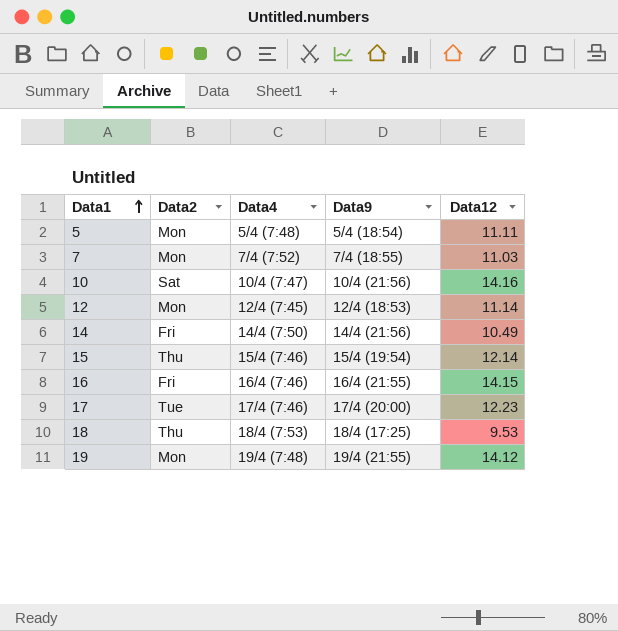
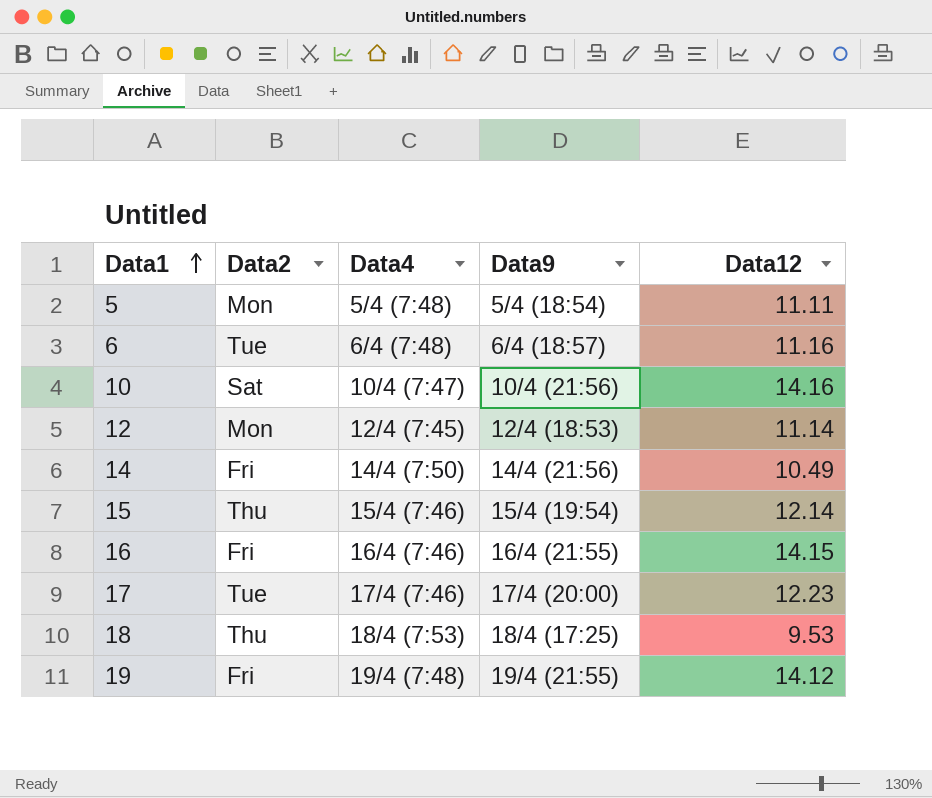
row 7: Mon | 7/4 (7:52) | 7/4 (18:55) | 11.03 -> none
row 6: none -> Tue | 6/4 (7:48) | 6/4 (18:57) | 11.16
19 | Data2: Mon -> Fri

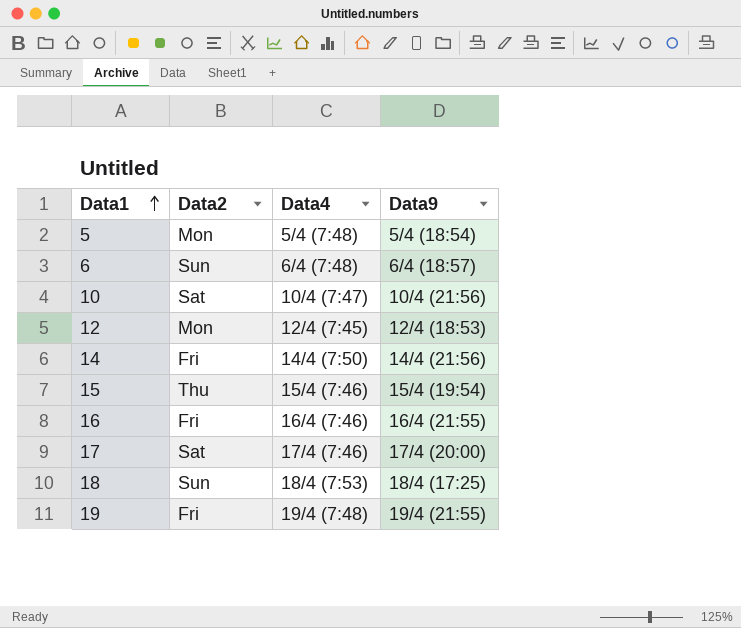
column Data12 | position: 5 -> none
6 | Data2: Tue -> Sun
17 | Data2: Tue -> Sat
18 | Data2: Thu -> Sun

